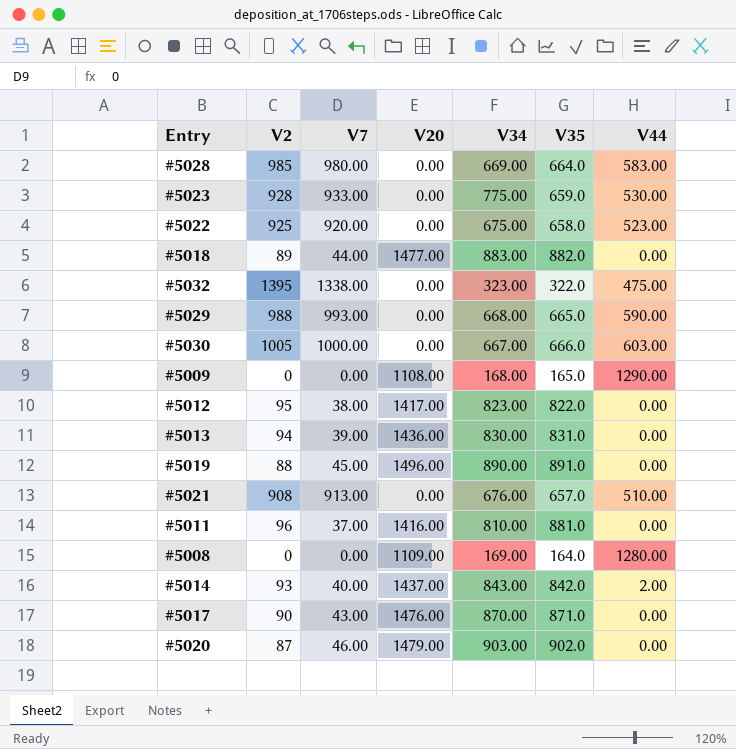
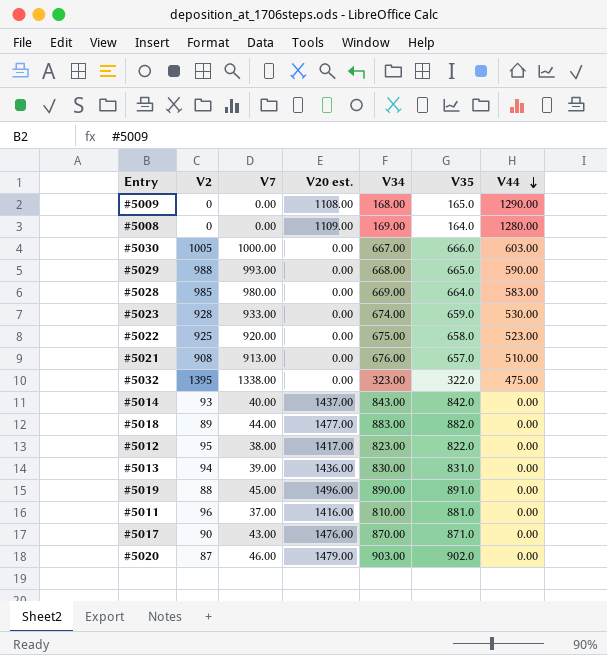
row order: none -> V44 descending
column name: V20 -> V20 est.
#5023 | V34: 775.00 -> 674.00
#5014 | V44: 2.00 -> 0.00

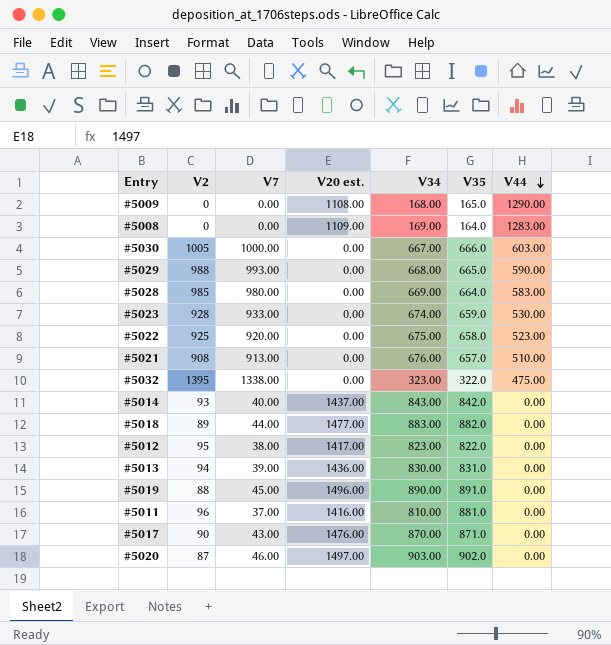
#5008 | V44: 1280.00 -> 1283.00
#5020 | V20 est.: 1479.00 -> 1497.00

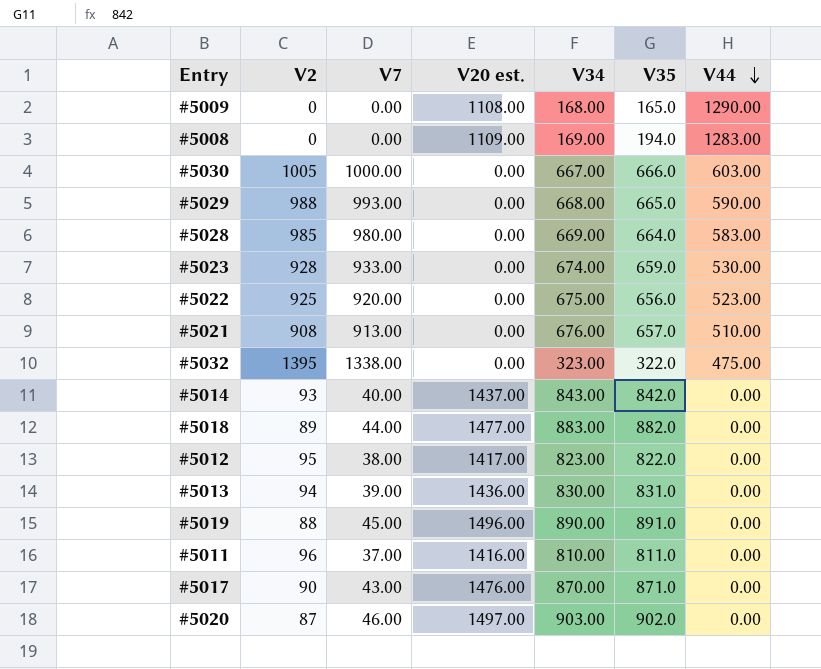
#5008 | V35: 164.0 -> 194.0
#5022 | V35: 658.0 -> 656.0
#5011 | V35: 881.0 -> 811.0

